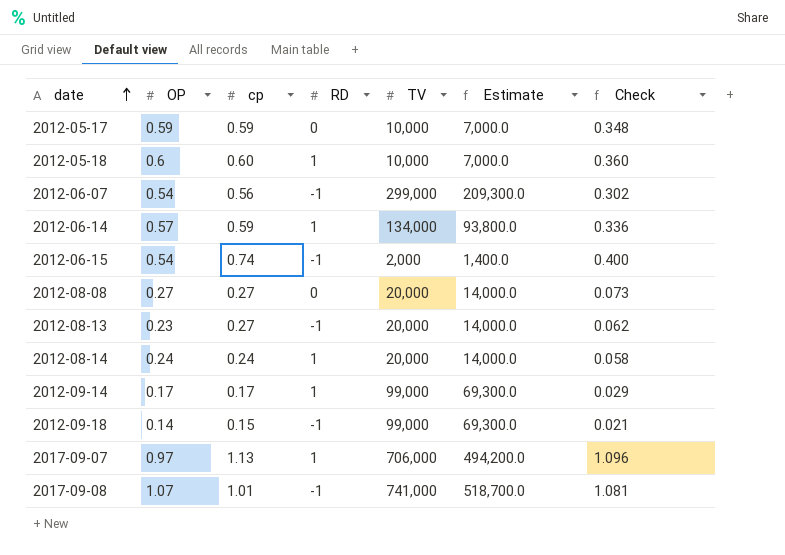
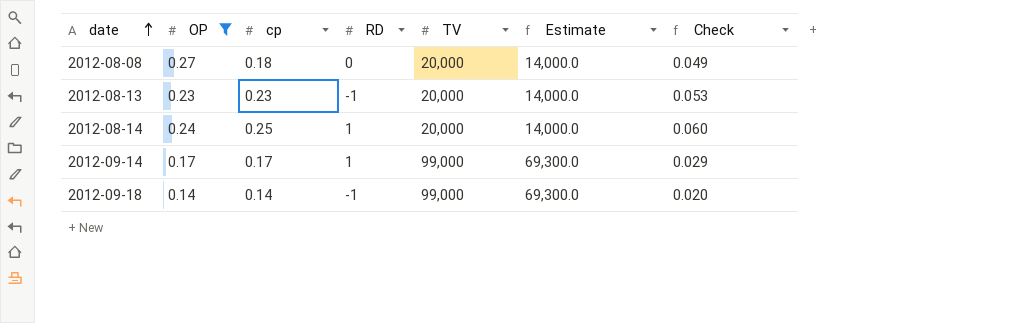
filter: none -> OP <= 0.27
2012-08-08 | cp: 0.27 -> 0.18
2012-08-08 | Check: 0.073 -> 0.049
2012-08-13 | cp: 0.27 -> 0.23
2012-08-13 | Check: 0.062 -> 0.053
2012-08-14 | cp: 0.24 -> 0.25
2012-08-14 | Check: 0.058 -> 0.060
2012-09-18 | cp: 0.15 -> 0.14
2012-09-18 | Check: 0.021 -> 0.020

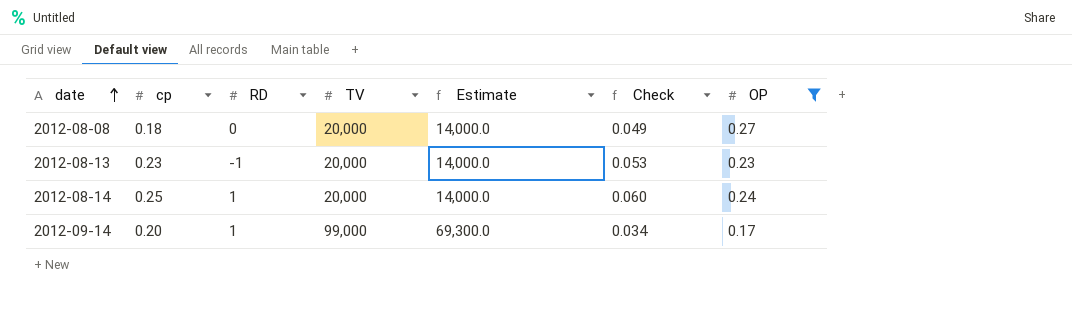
column OP | position: 2 -> 7
row 2012-09-18: 0.14 | 0.14 | -1 | 99,000 | 69,300.0 | 0.020 -> none
2012-09-14 | cp: 0.17 -> 0.20
2012-09-14 | Check: 0.029 -> 0.034

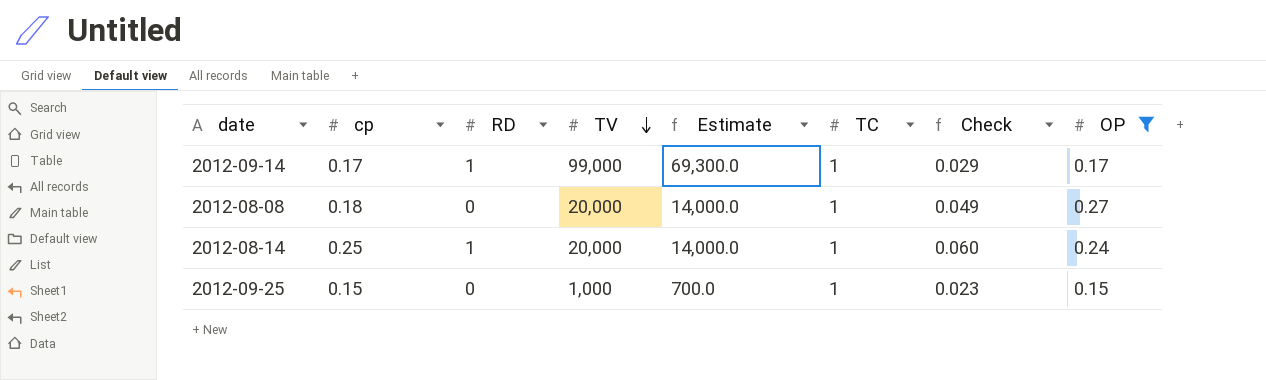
row order: date ascending -> TV descending
column TC | position: none -> 6
row 2012-08-13: 0.23 | -1 | 20,000 | 14,000.0 | 0.053 | 0.23 -> none
2012-09-14 | cp: 0.20 -> 0.17
2012-09-14 | Check: 0.034 -> 0.029
row 2012-09-25: none -> 0.15 | 0 | 1,000 | 700.0 | 1 | 0.023 | 0.15

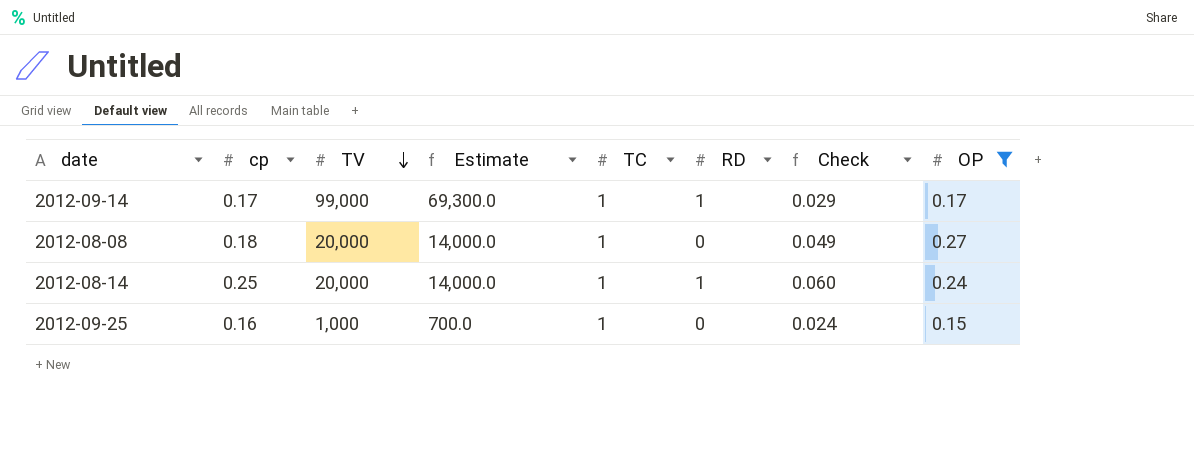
column RD | position: 3 -> 6
2012-09-25 | cp: 0.15 -> 0.16
2012-09-25 | Check: 0.023 -> 0.024

